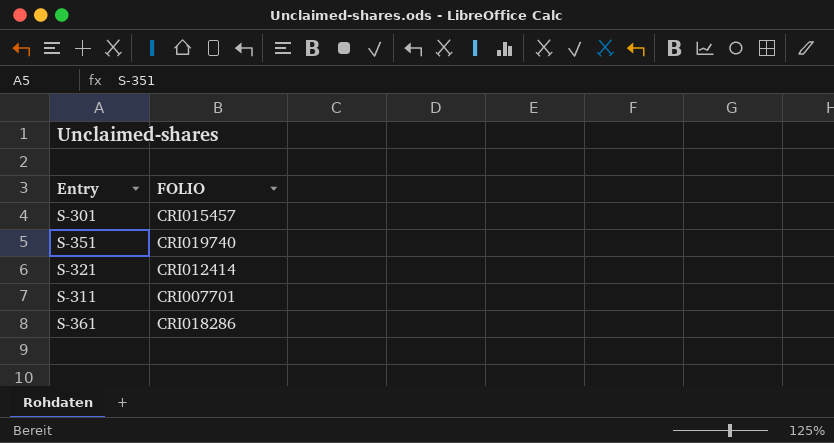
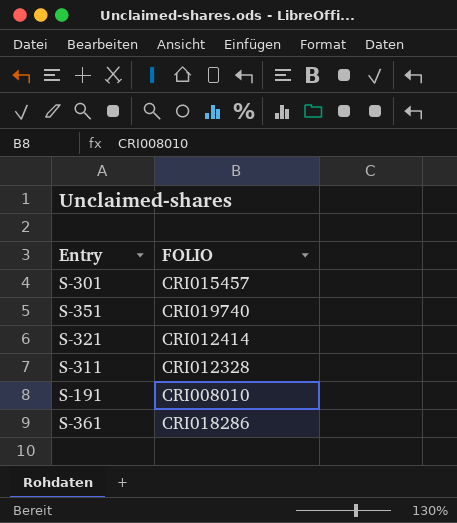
S-311 | FOLIO: CRI007701 -> CRI012328
row S-191: none -> CRI008010

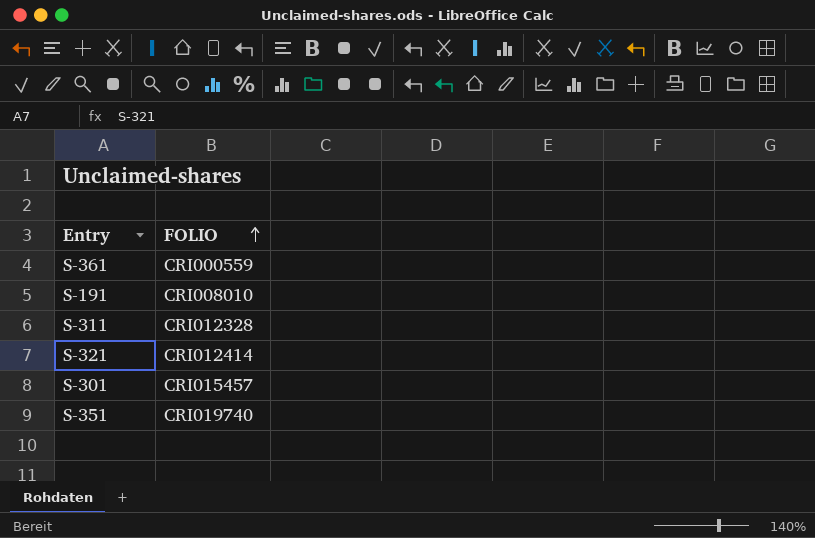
row order: none -> FOLIO ascending
S-361 | FOLIO: CRI018286 -> CRI000559

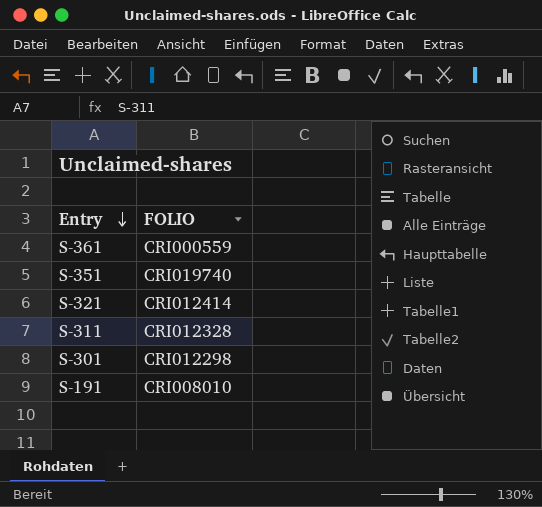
row order: FOLIO ascending -> Entry descending
S-301 | FOLIO: CRI015457 -> CRI012298

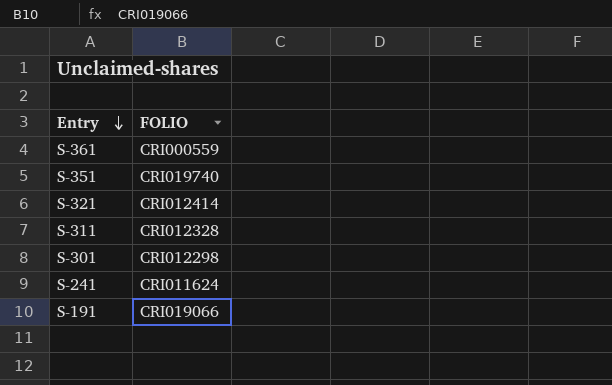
row S-241: none -> CRI011624
S-191 | FOLIO: CRI008010 -> CRI019066

